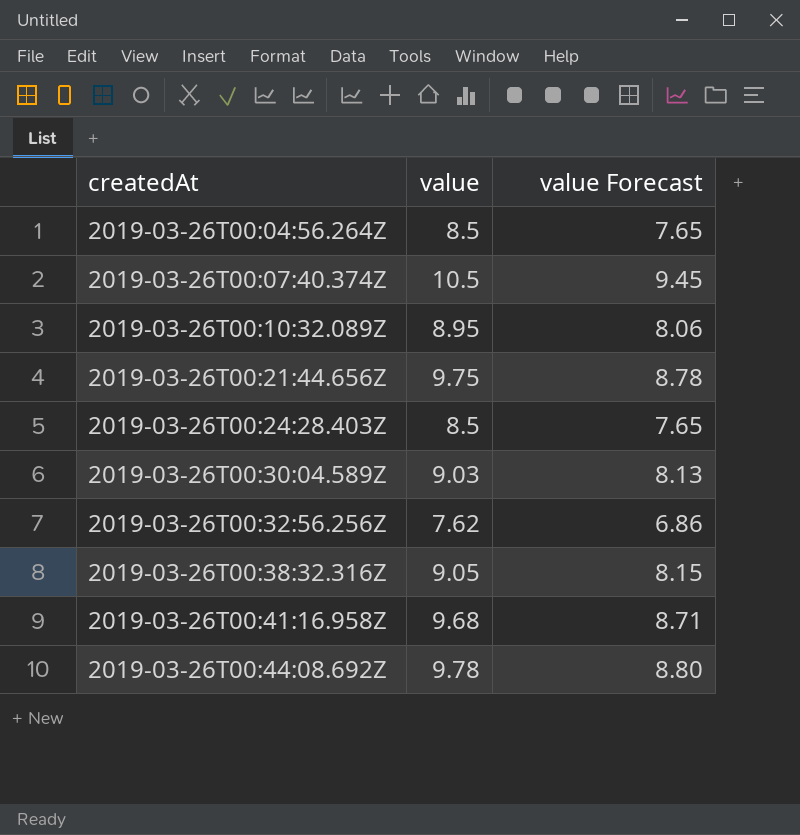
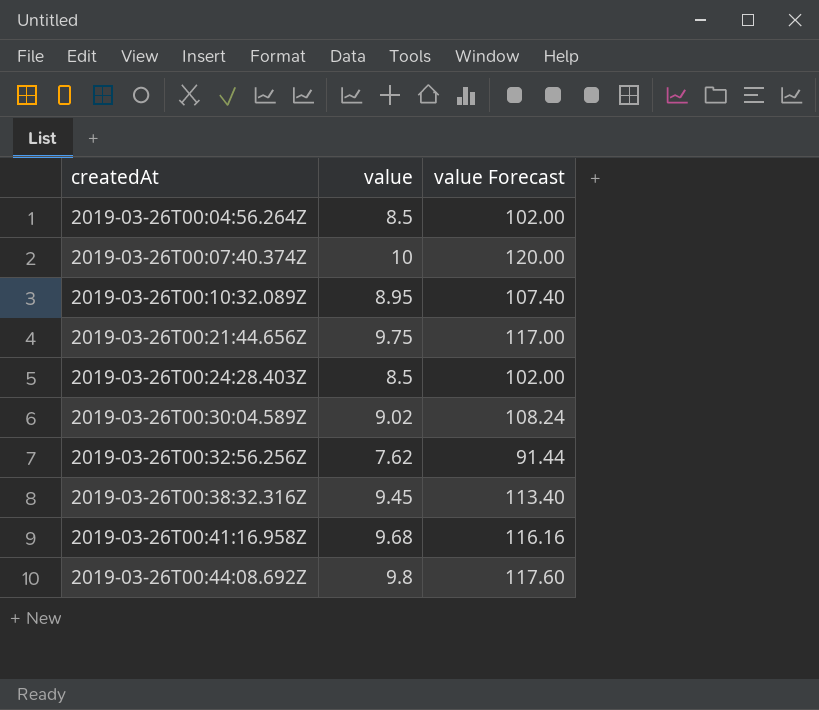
column value Forecast | formula: [value] * 0.9 -> [value] * 12
2019-03-26T00:07:40.374Z | value: 10.5 -> 10
2019-03-26T00:30:04.589Z | value: 9.03 -> 9.02
2019-03-26T00:38:32.316Z | value: 9.05 -> 9.45
2019-03-26T00:44:08.692Z | value: 9.78 -> 9.8

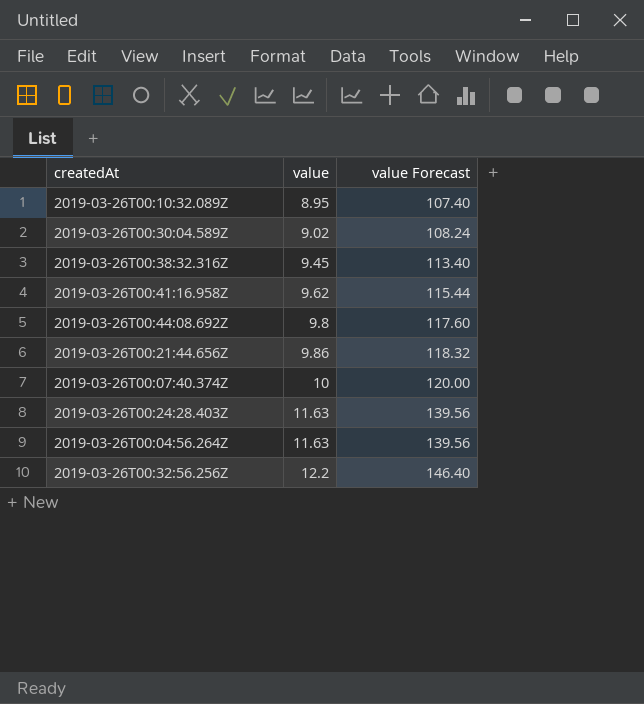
row order: createdAt ascending -> value ascending
2019-03-26T00:41:16.958Z | value: 9.68 -> 9.62
2019-03-26T00:41:16.958Z | value Forecast: 116.16 -> 115.44
2019-03-26T00:21:44.656Z | value: 9.75 -> 9.86
2019-03-26T00:21:44.656Z | value Forecast: 117.00 -> 118.32
2019-03-26T00:24:28.403Z | value: 8.5 -> 11.63
2019-03-26T00:24:28.403Z | value Forecast: 102.00 -> 139.56
2019-03-26T00:04:56.264Z | value: 8.5 -> 11.63
2019-03-26T00:04:56.264Z | value Forecast: 102.00 -> 139.56
2019-03-26T00:32:56.256Z | value: 7.62 -> 12.2
2019-03-26T00:32:56.256Z | value Forecast: 91.44 -> 146.40

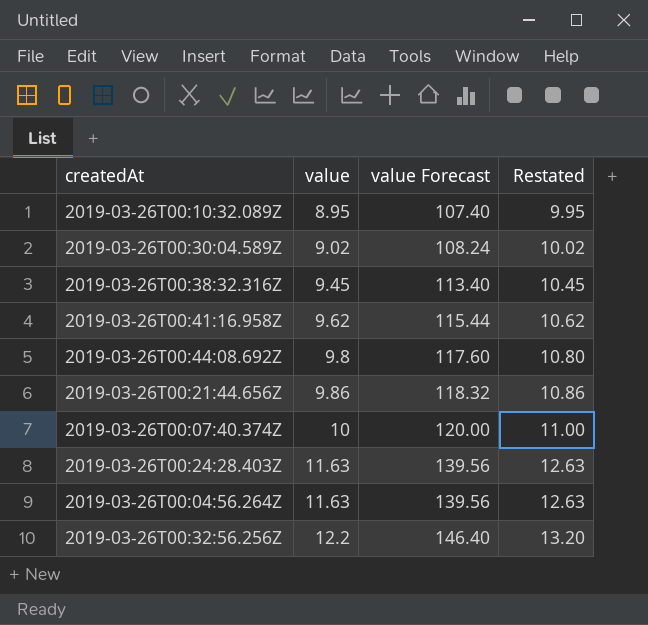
column Restated | formula: none -> [value] + 1

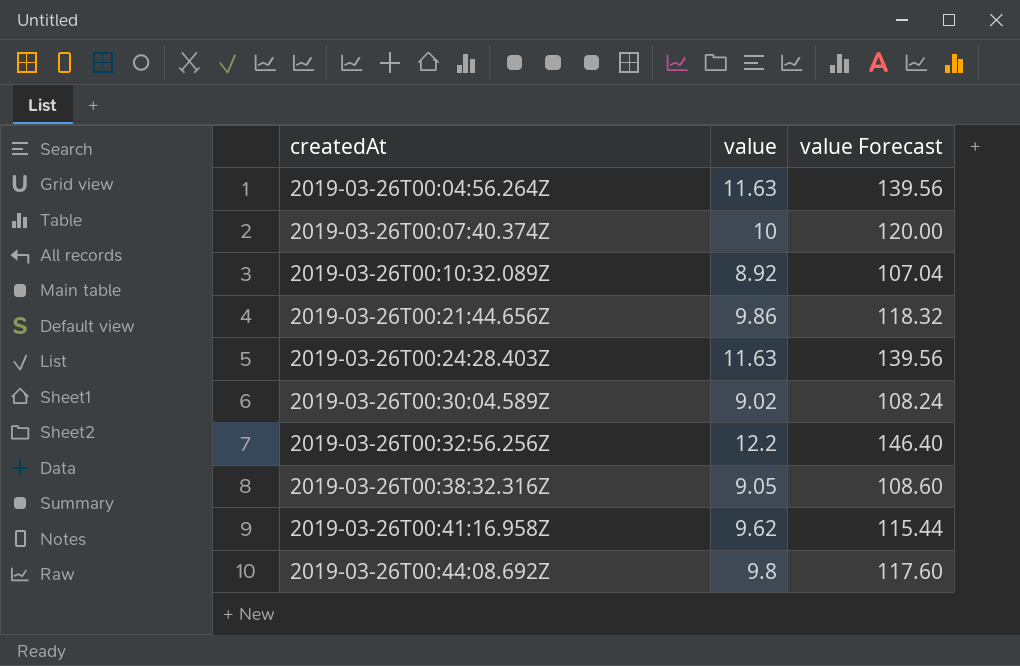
row order: value ascending -> createdAt ascending
column Restated | formula: [value] + 1 -> none
2019-03-26T00:10:32.089Z | value: 8.95 -> 8.92
2019-03-26T00:10:32.089Z | value Forecast: 107.40 -> 107.04
2019-03-26T00:38:32.316Z | value: 9.45 -> 9.05
2019-03-26T00:38:32.316Z | value Forecast: 113.40 -> 108.60

